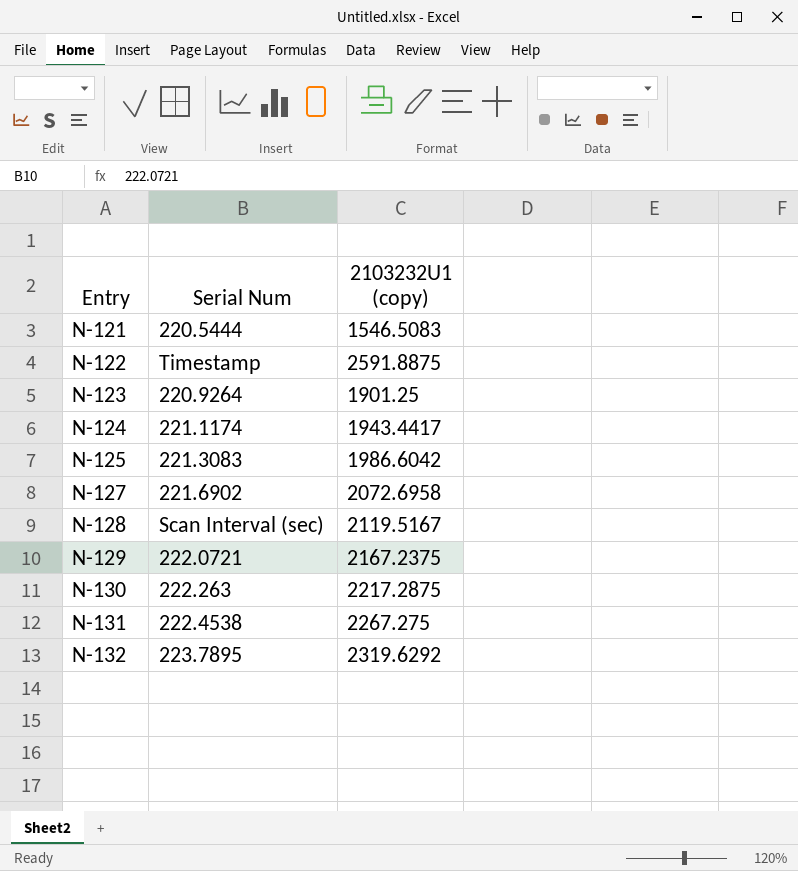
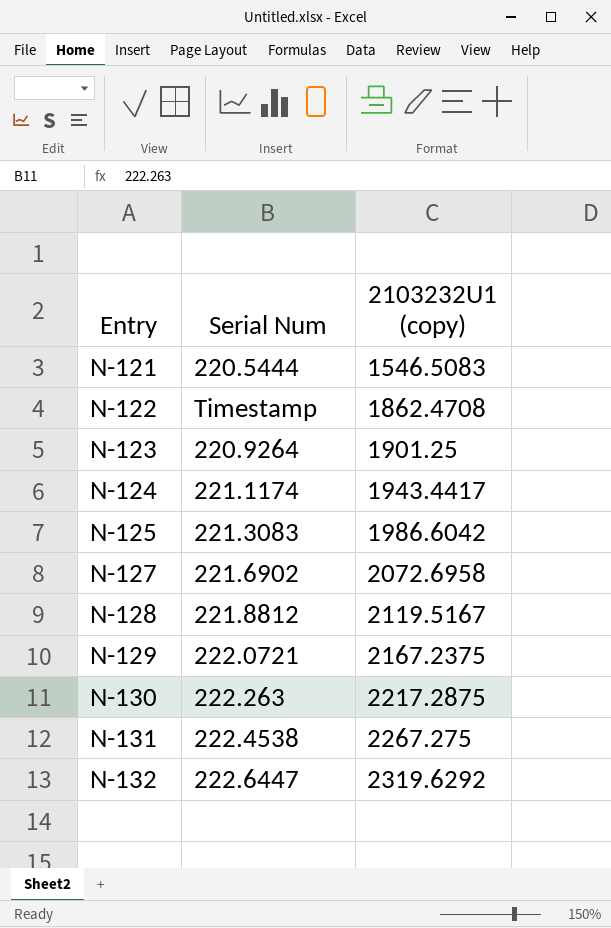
N-122 | 2103232U1 (copy): 2591.8875 -> 1862.4708
N-128 | Serial Num: Scan Interval (sec) -> 221.8812
N-132 | Serial Num: 223.7895 -> 222.6447

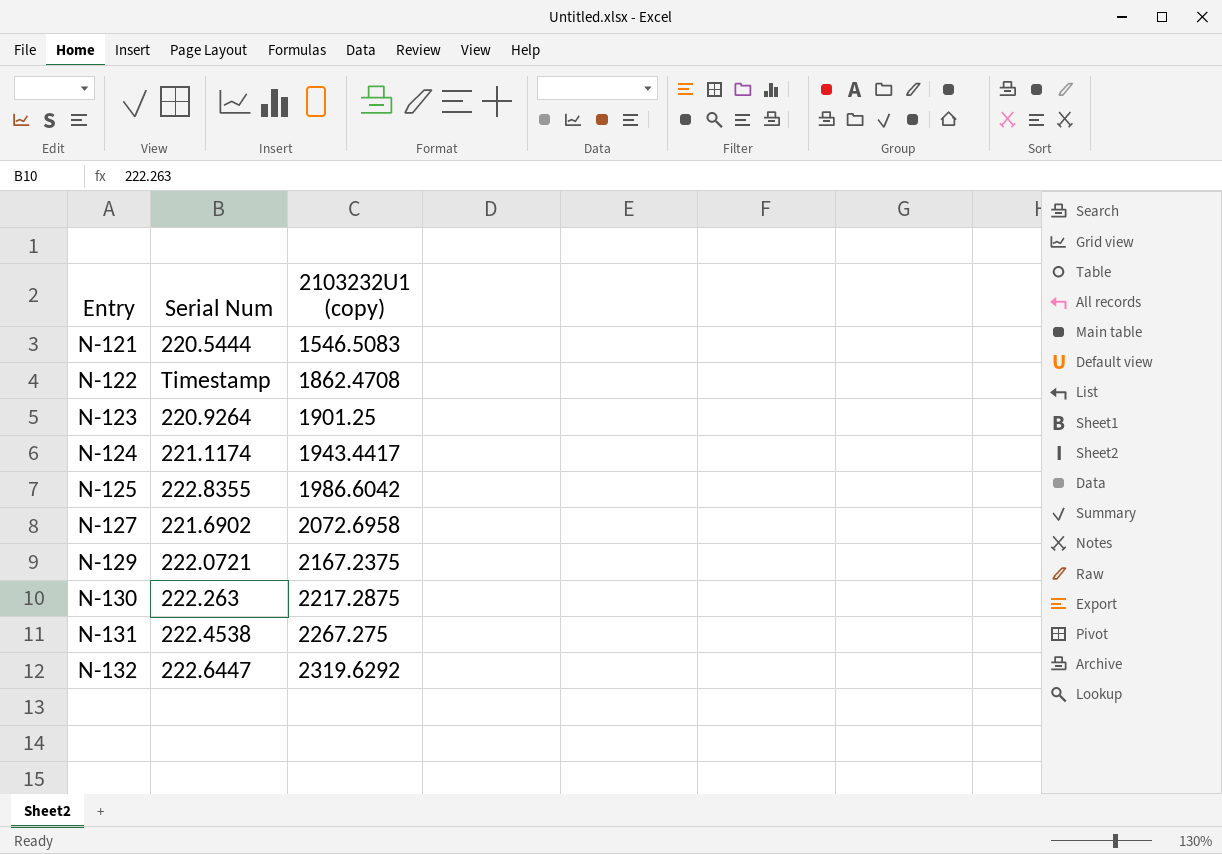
row N-128: 221.8812 | 2119.5167 -> none
N-125 | Serial Num: 221.3083 -> 222.8355

